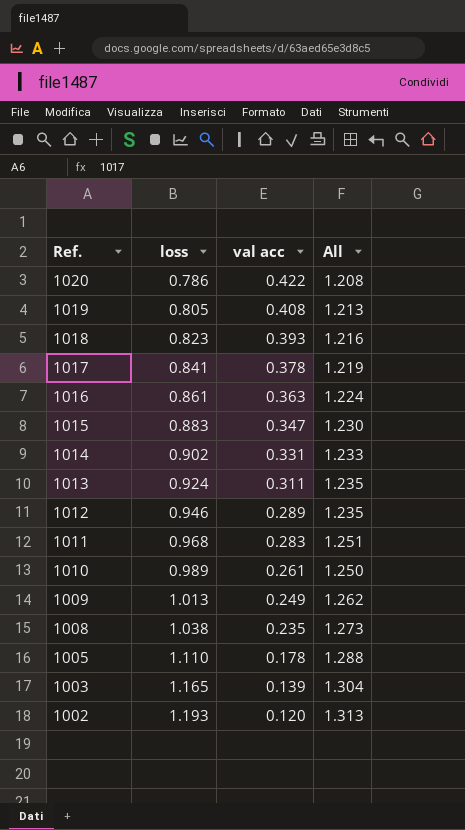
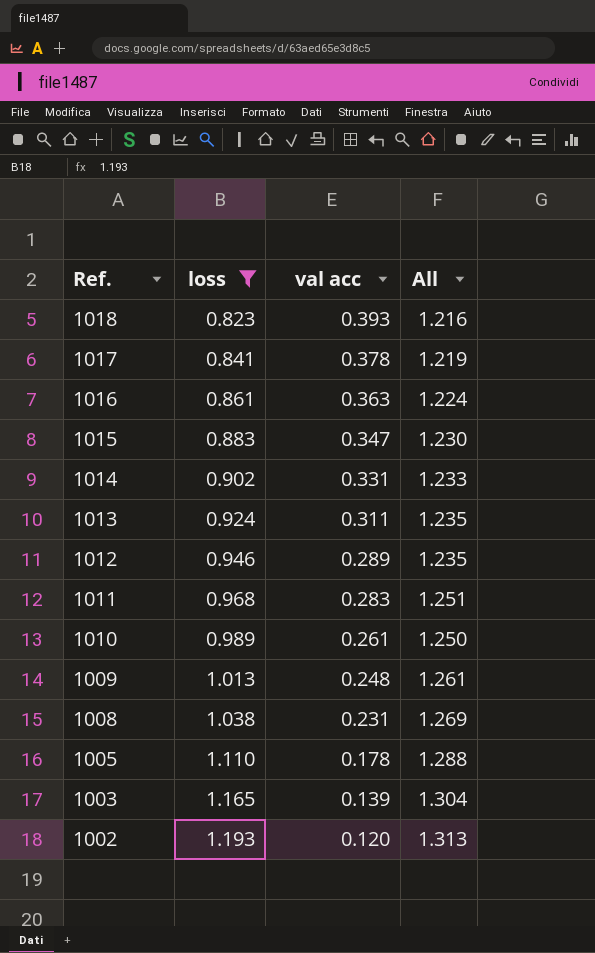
filter: none -> loss >= 0.823
1009 | val acc: 0.249 -> 0.248
1009 | All: 1.262 -> 1.261
1008 | val acc: 0.235 -> 0.231
1008 | All: 1.273 -> 1.269

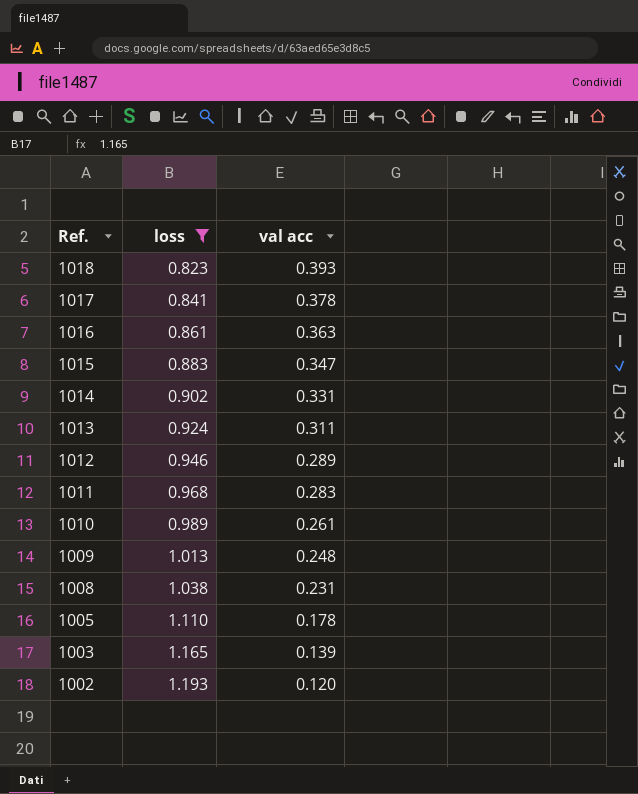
column All | formula: [loss] + [val acc] -> none

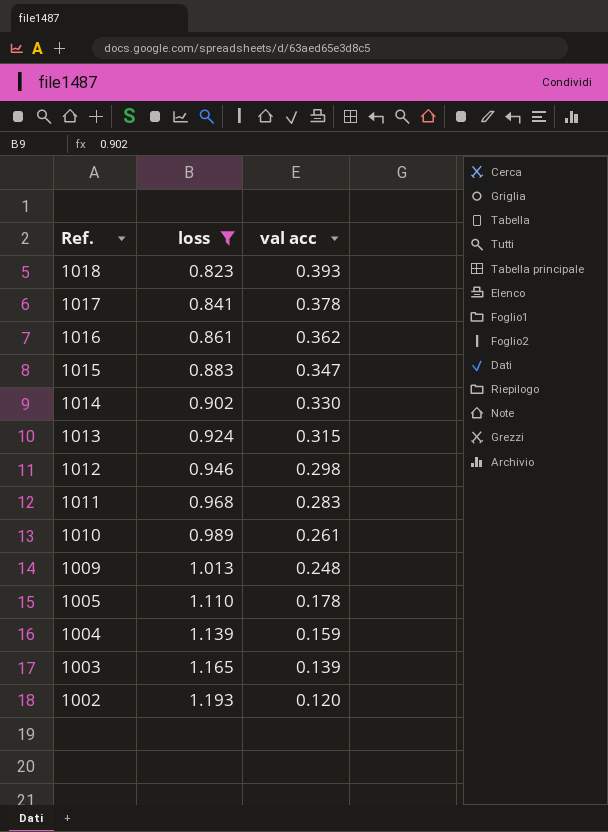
row 1008: 1.038 | 0.231 -> none
1016 | val acc: 0.363 -> 0.362
1014 | val acc: 0.331 -> 0.330
1013 | val acc: 0.311 -> 0.315
1012 | val acc: 0.289 -> 0.298
row 1004: none -> 1.139 | 0.159

